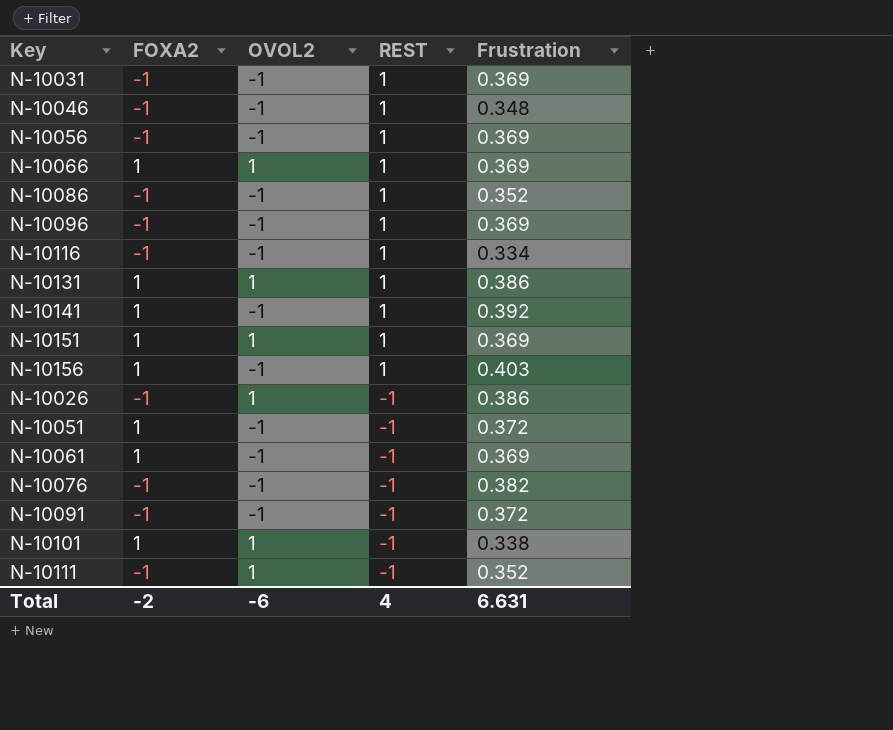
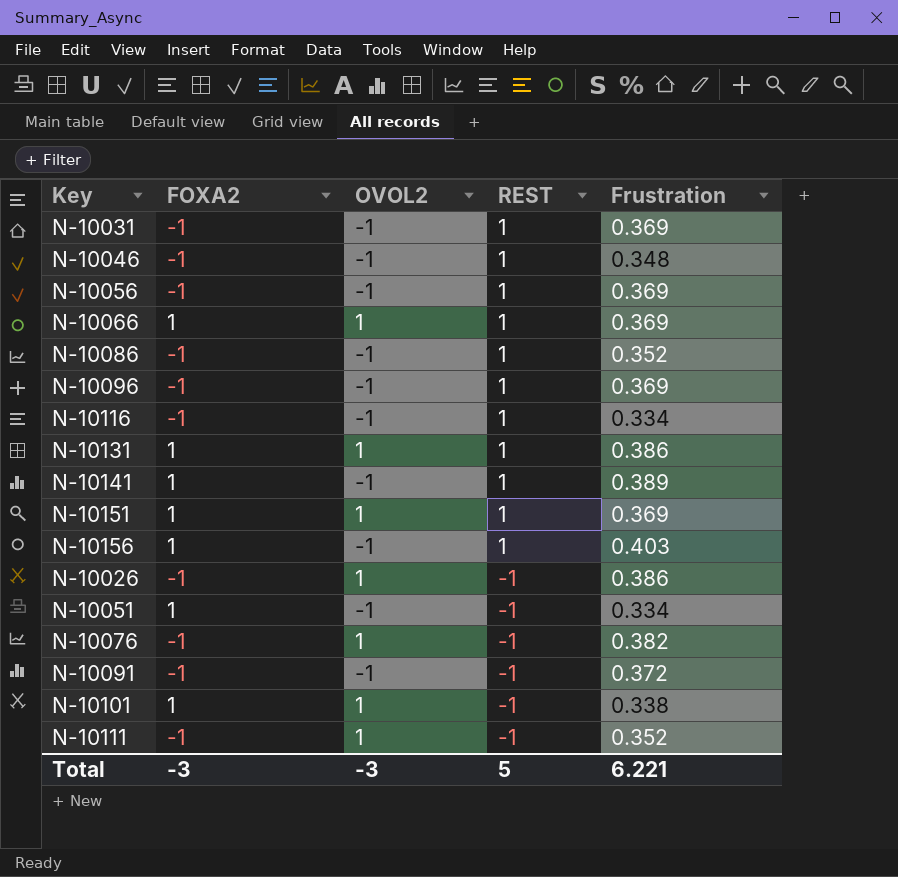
row N-10061: 1 | -1 | -1 | 0.369 -> none
N-10141 | Frustration: 0.392 -> 0.389
N-10051 | Frustration: 0.372 -> 0.334
N-10076 | OVOL2: -1 -> 1
Total | FOXA2: -2 -> -3
Total | OVOL2: -6 -> -3
Total | REST: 4 -> 5
Total | Frustration: 6.631 -> 6.221

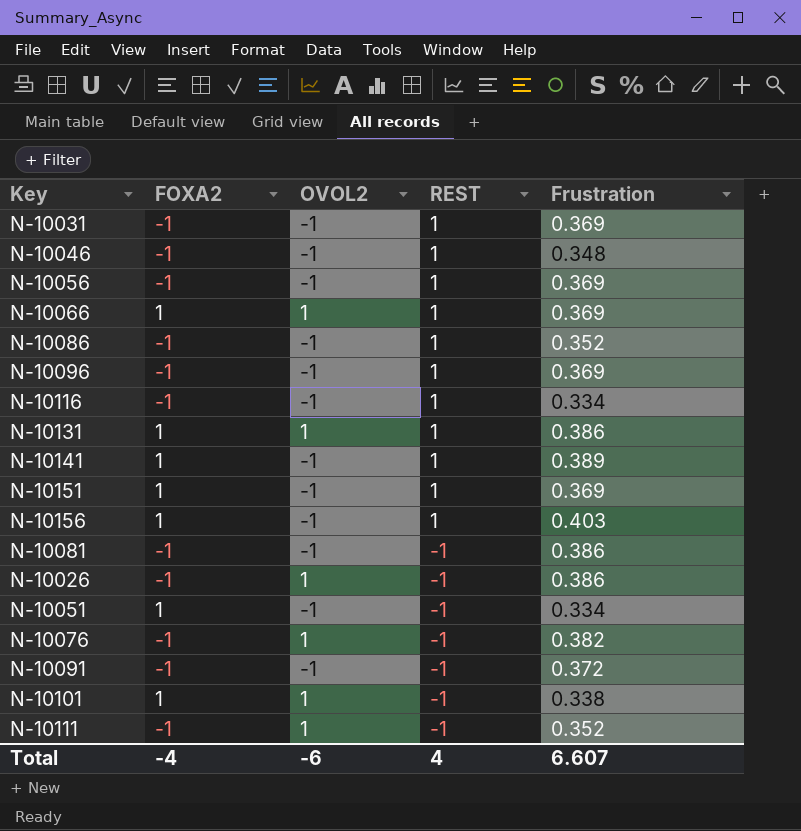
N-10151 | OVOL2: 1 -> -1
row N-10081: none -> -1 | -1 | -1 | 0.386
Total | FOXA2: -3 -> -4
Total | OVOL2: -3 -> -6
Total | REST: 5 -> 4
Total | Frustration: 6.221 -> 6.607

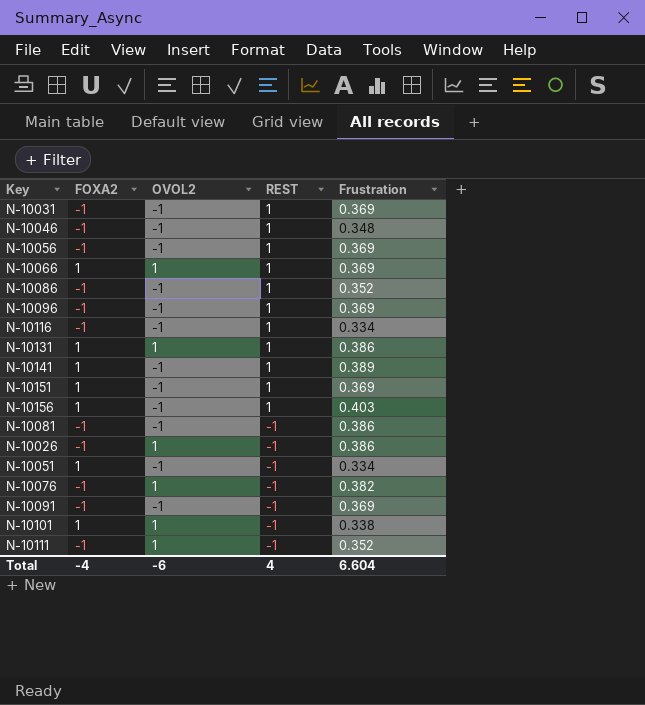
N-10091 | Frustration: 0.372 -> 0.369
Total | Frustration: 6.607 -> 6.604

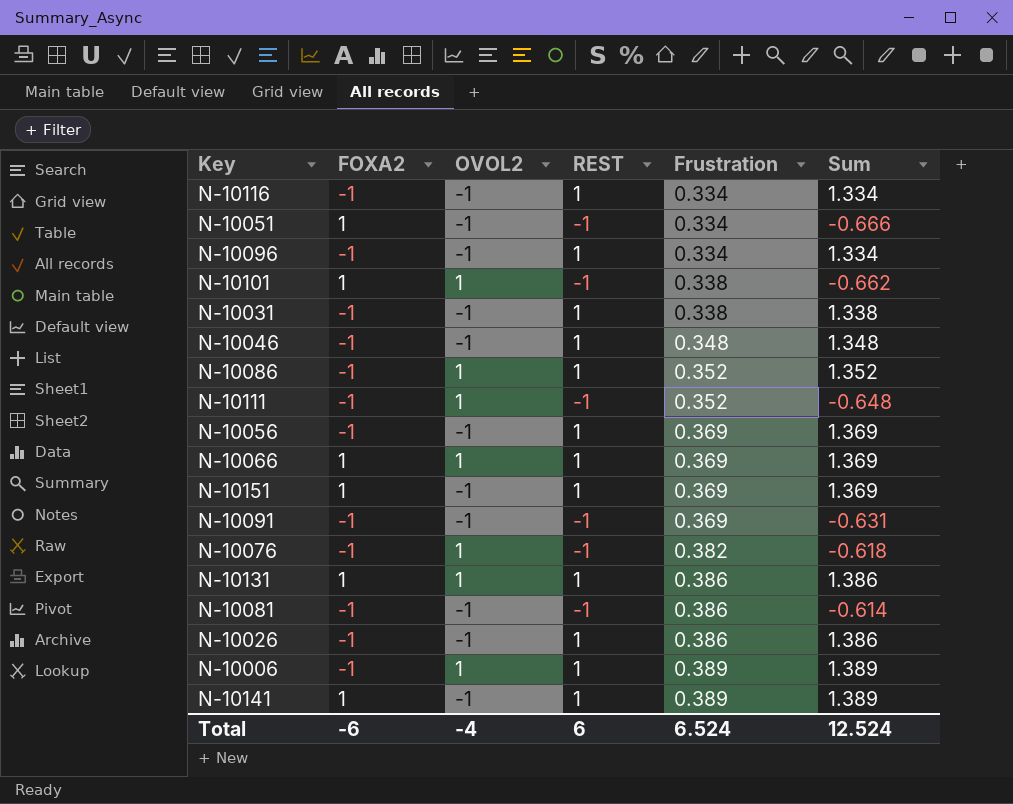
row order: REST descending -> Frustration ascending
column Sum | formula: none -> [REST] + [Frustration]
row N-10156: 1 | -1 | 1 | 0.403 -> none
N-10096 | Frustration: 0.369 -> 0.334
N-10031 | Frustration: 0.369 -> 0.338
N-10086 | OVOL2: -1 -> 1
N-10026 | OVOL2: 1 -> -1
N-10026 | REST: -1 -> 1
row N-10006: none -> -1 | 1 | 1 | 0.389 | 1.389
Total | FOXA2: -4 -> -6
Total | OVOL2: -6 -> -4
Total | REST: 4 -> 6
Total | Frustration: 6.604 -> 6.524

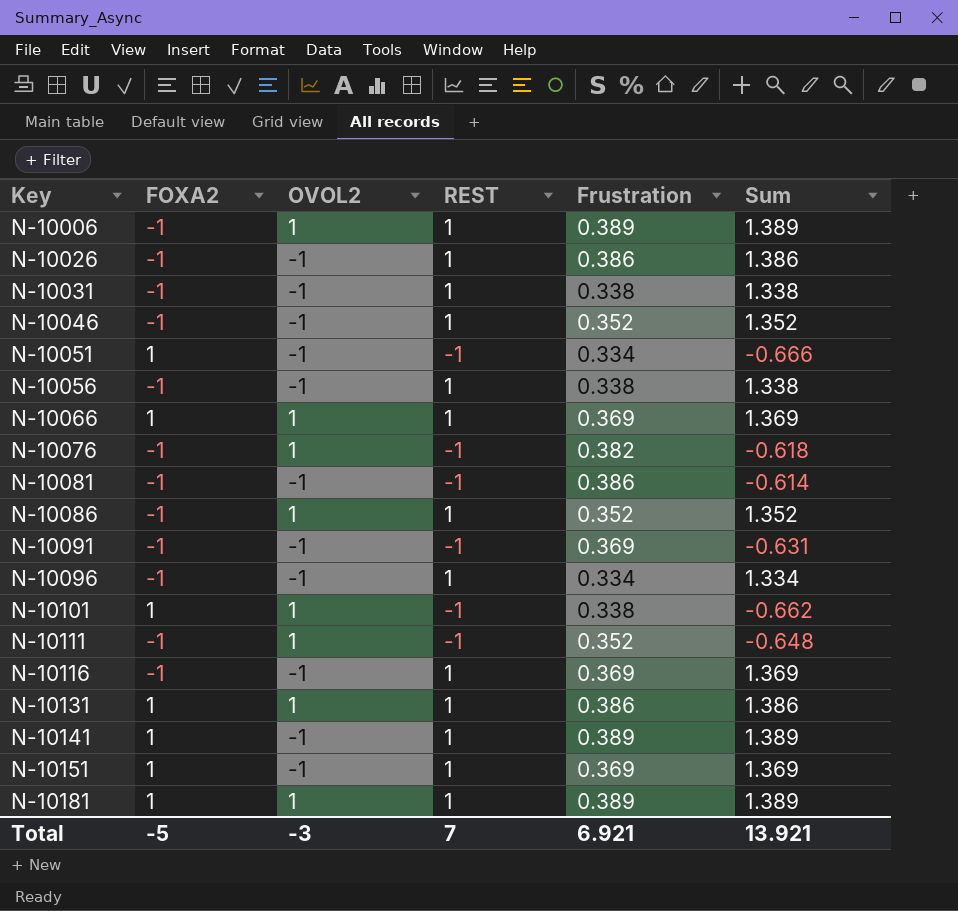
row order: Frustration ascending -> Key ascending
N-10046 | Frustration: 0.348 -> 0.352
N-10046 | Sum: 1.348 -> 1.352
N-10056 | Frustration: 0.369 -> 0.338
N-10056 | Sum: 1.369 -> 1.338
N-10116 | Frustration: 0.334 -> 0.369
N-10116 | Sum: 1.334 -> 1.369
row N-10181: none -> 1 | 1 | 1 | 0.389 | 1.389
Total | FOXA2: -6 -> -5
Total | OVOL2: -4 -> -3
Total | REST: 6 -> 7
Total | Frustration: 6.524 -> 6.921
Total | Sum: 12.524 -> 13.921

